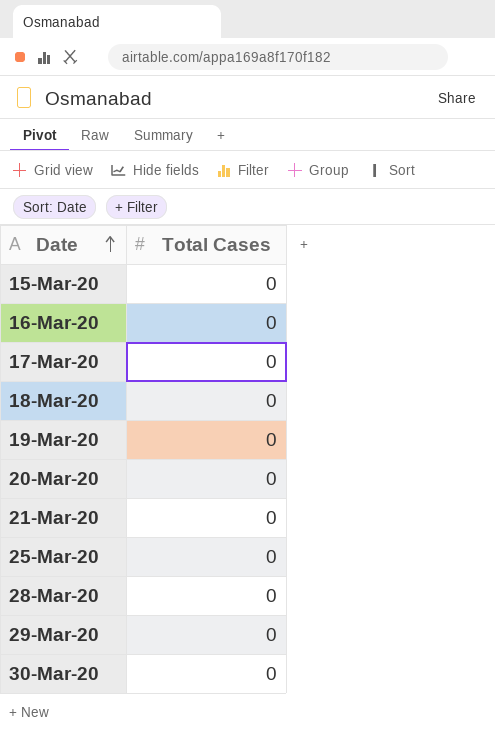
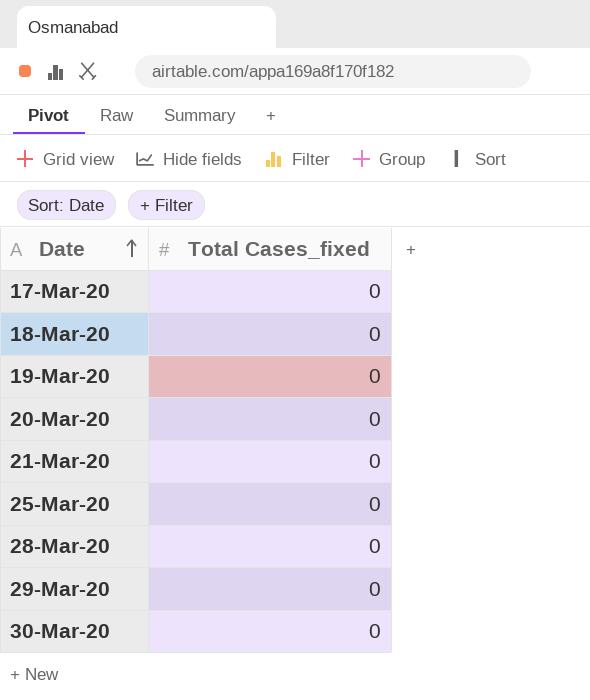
column name: Total Cases -> Total Cases_fixed
row 15-Mar-20: 0 -> none
row 16-Mar-20: 0 -> none

